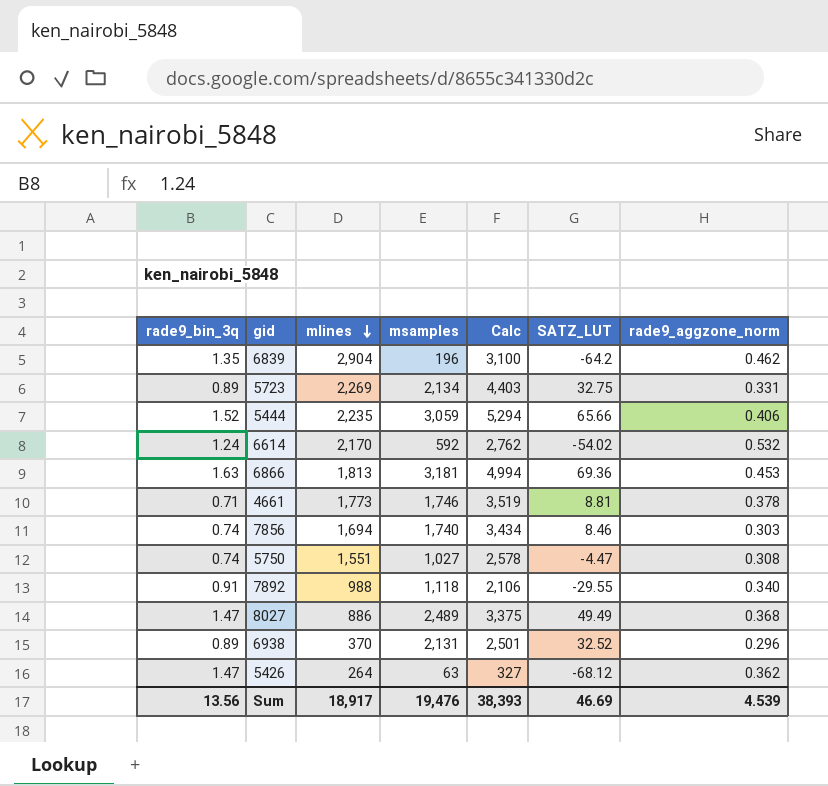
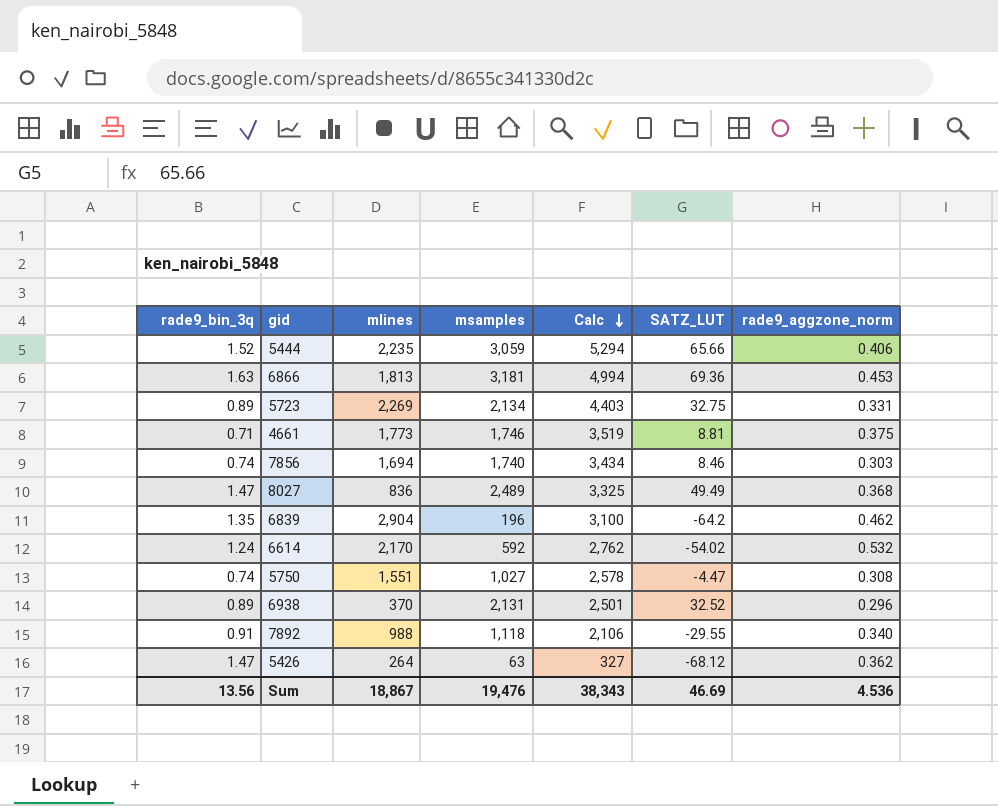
row order: mlines descending -> Calc descending
4661 | rade9_aggzone_norm: 0.378 -> 0.375
8027 | mlines: 886 -> 836
8027 | Calc: 3,375 -> 3,325
Sum | mlines: 18,917 -> 18,867
Sum | Calc: 38,393 -> 38,343
Sum | rade9_aggzone_norm: 4.539 -> 4.536

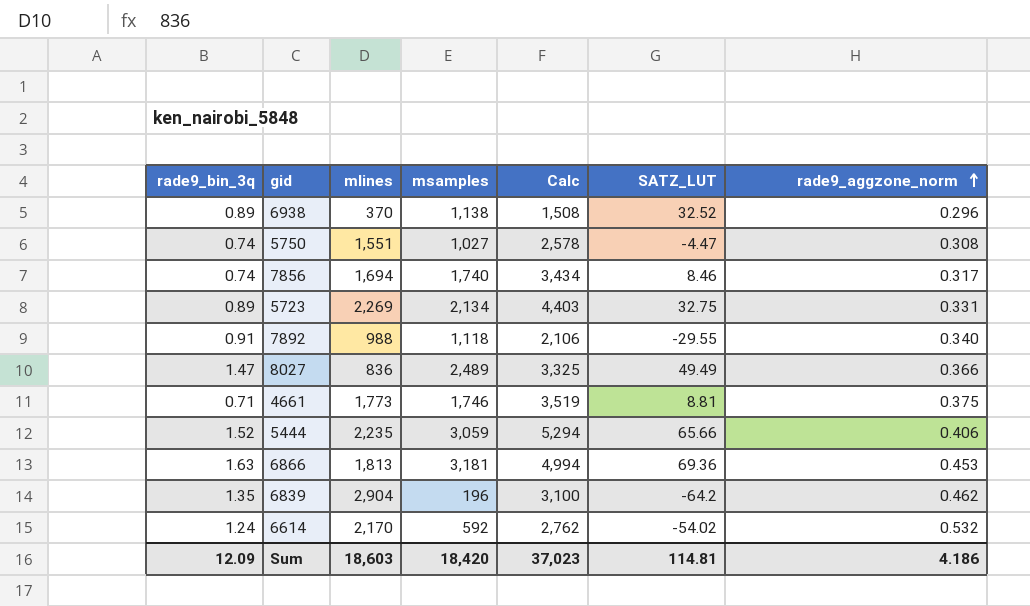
row order: Calc descending -> rade9_aggzone_norm ascending
row 5426: 1.47 | 264 | 63 | 327 | -68.12 | 0.362 -> none
6938 | msamples: 2,131 -> 1,138
6938 | Calc: 2,501 -> 1,508
7856 | rade9_aggzone_norm: 0.303 -> 0.317
8027 | rade9_aggzone_norm: 0.368 -> 0.366
Sum | rade9_bin_3q: 13.56 -> 12.09
Sum | mlines: 18,867 -> 18,603
Sum | msamples: 19,476 -> 18,420
Sum | Calc: 38,343 -> 37,023
Sum | SATZ_LUT: 46.69 -> 114.81
Sum | rade9_aggzone_norm: 4.536 -> 4.186

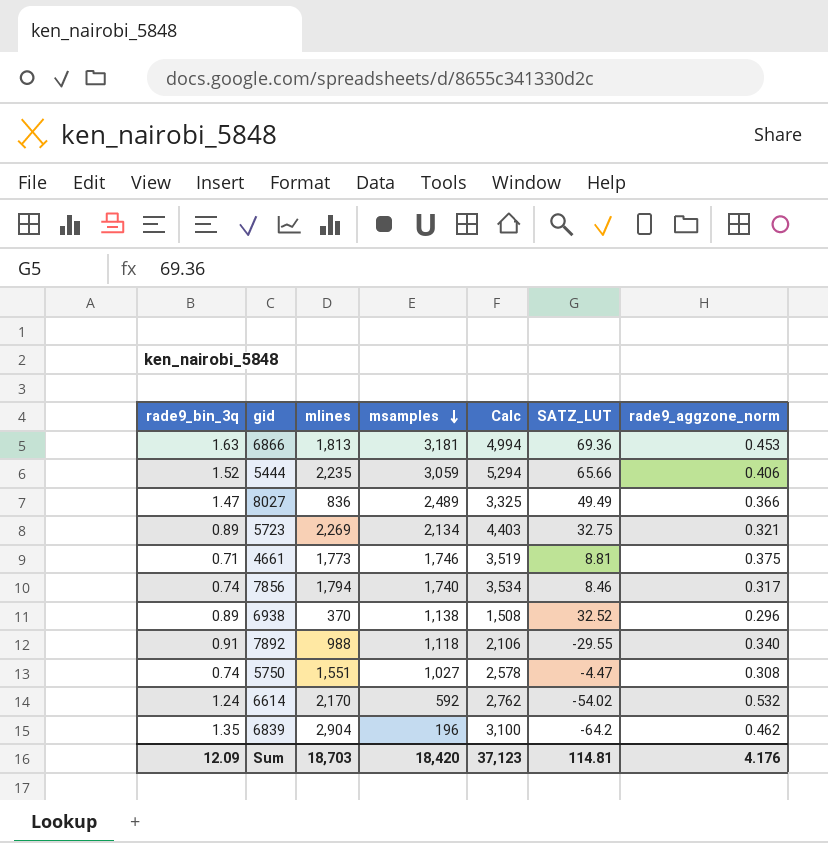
row order: rade9_aggzone_norm ascending -> msamples descending
5723 | rade9_aggzone_norm: 0.331 -> 0.321
7856 | mlines: 1,694 -> 1,794
7856 | Calc: 3,434 -> 3,534
Sum | mlines: 18,603 -> 18,703
Sum | Calc: 37,023 -> 37,123
Sum | rade9_aggzone_norm: 4.186 -> 4.176

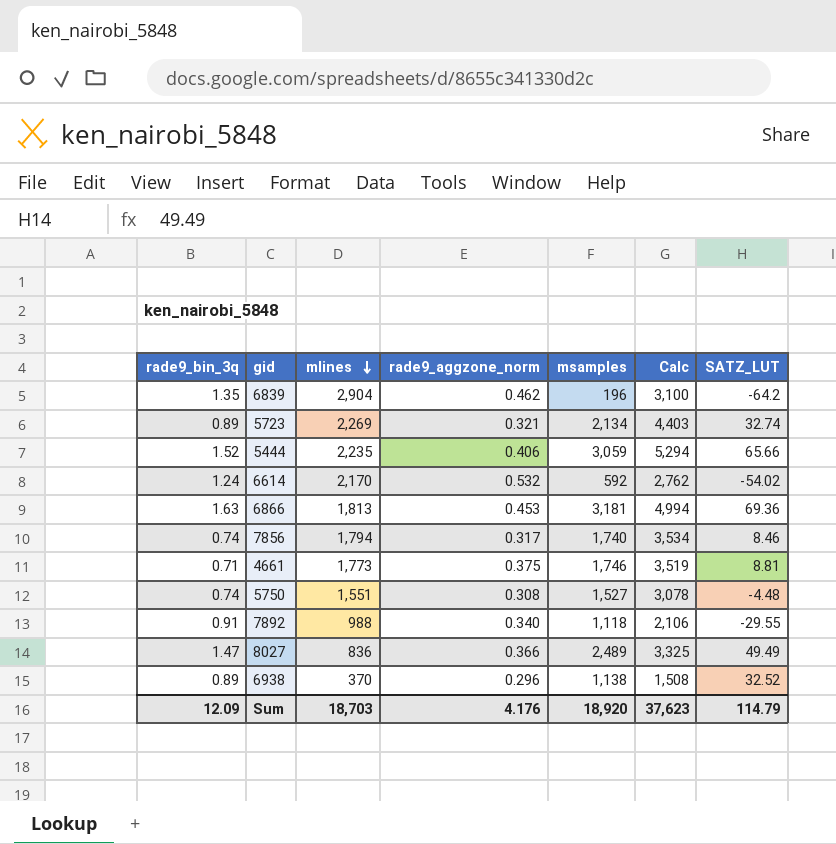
row order: msamples descending -> mlines descending
column rade9_aggzone_norm | position: 7 -> 4
5723 | SATZ_LUT: 32.75 -> 32.74
5750 | msamples: 1,027 -> 1,527
5750 | Calc: 2,578 -> 3,078
5750 | SATZ_LUT: -4.47 -> -4.48
Sum | msamples: 18,420 -> 18,920
Sum | Calc: 37,123 -> 37,623
Sum | SATZ_LUT: 114.81 -> 114.79

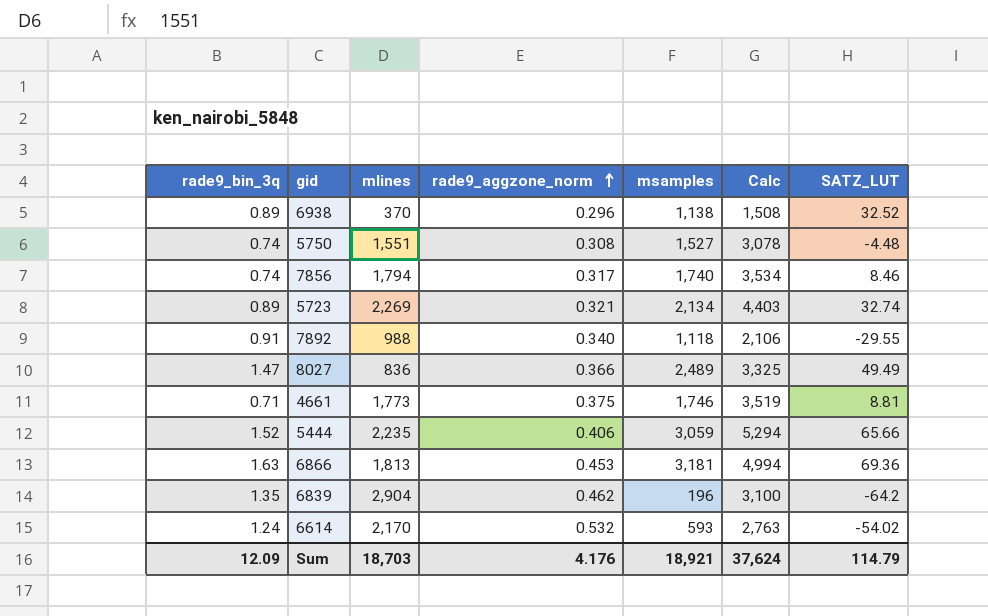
row order: mlines descending -> rade9_aggzone_norm ascending
6614 | msamples: 592 -> 593
6614 | Calc: 2,762 -> 2,763
Sum | msamples: 18,920 -> 18,921
Sum | Calc: 37,623 -> 37,624

